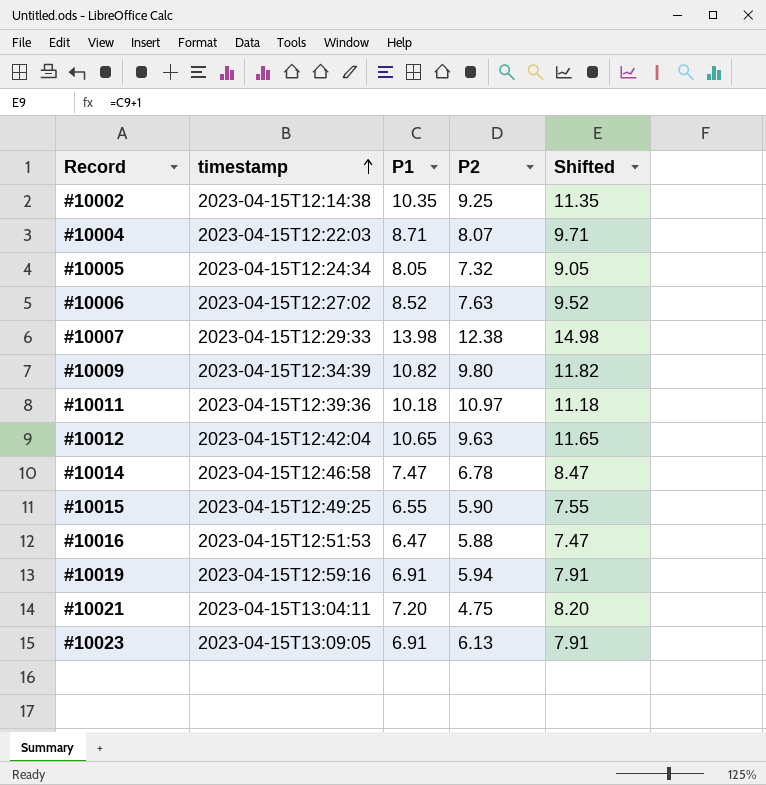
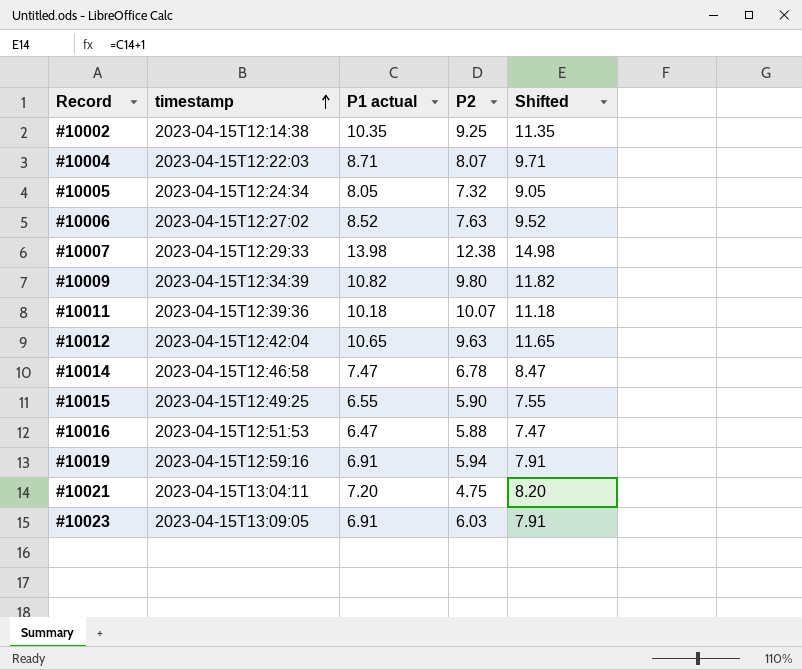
column name: P1 -> P1 actual
#10011 | P2: 10.97 -> 10.07
#10023 | P2: 6.13 -> 6.03

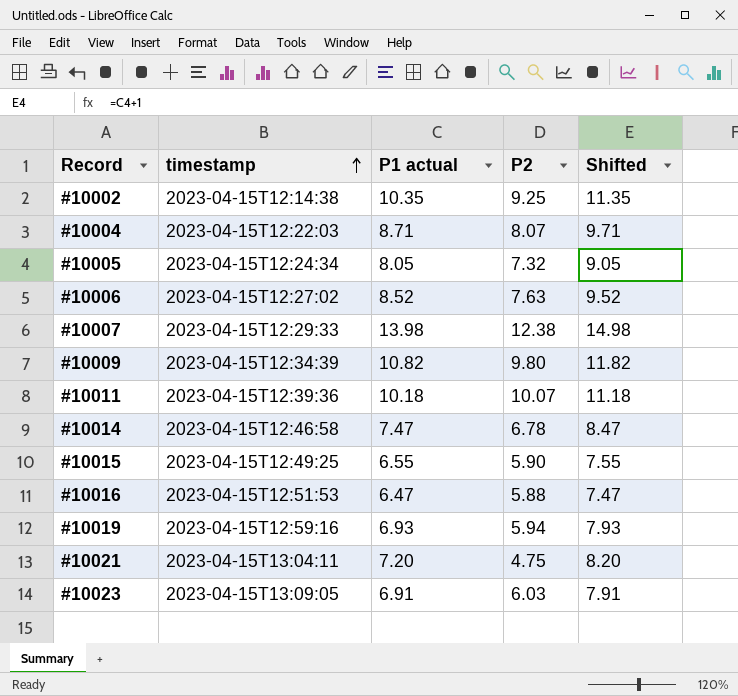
row #10012: 2023-04-15T12:42:04 | 10.65 | 9.63 | 11.65 -> none
#10019 | P1 actual: 6.91 -> 6.93
#10019 | Shifted: 7.91 -> 7.93

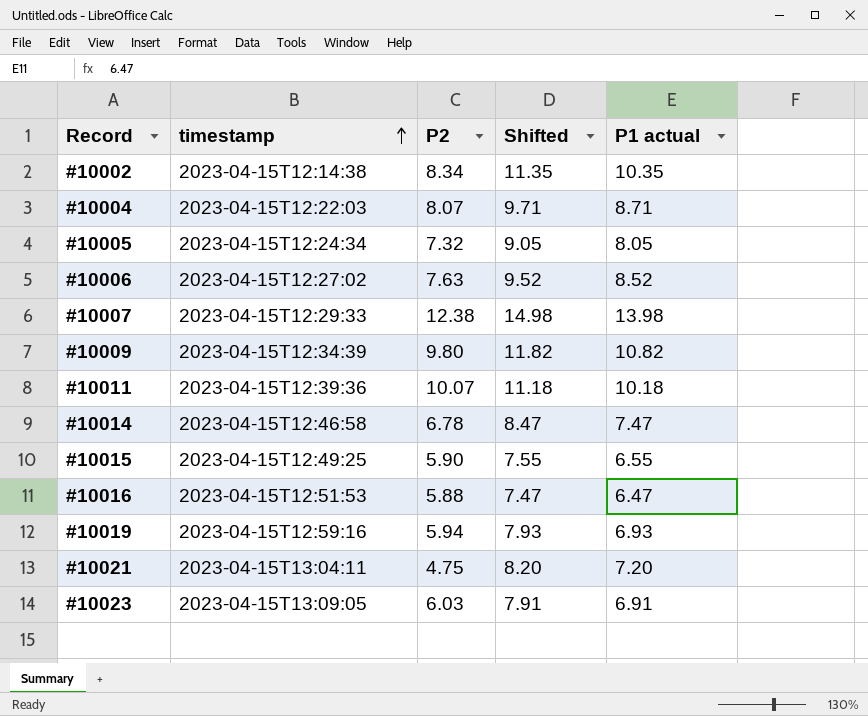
column P1 actual | position: 3 -> 5
#10002 | P2: 9.25 -> 8.34

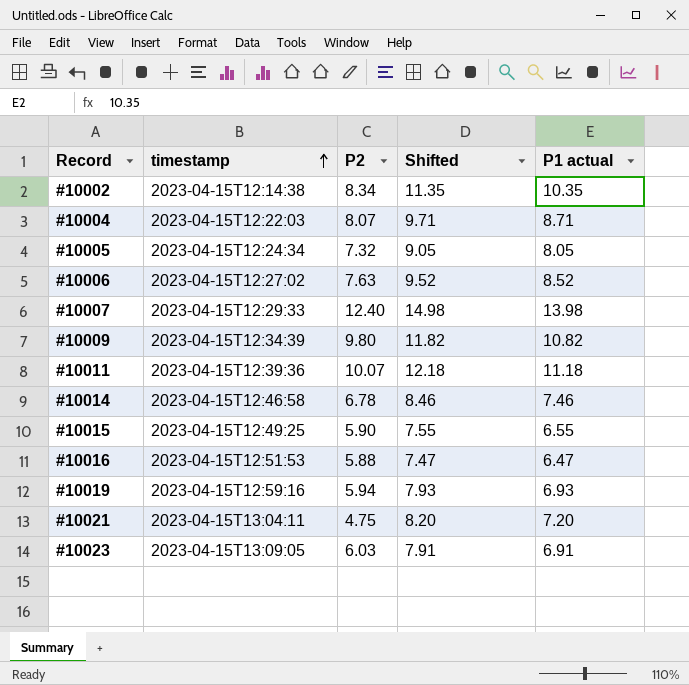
#10007 | P2: 12.38 -> 12.40
#10011 | Shifted: 11.18 -> 12.18
#10011 | P1 actual: 10.18 -> 11.18
#10014 | Shifted: 8.47 -> 8.46
#10014 | P1 actual: 7.47 -> 7.46

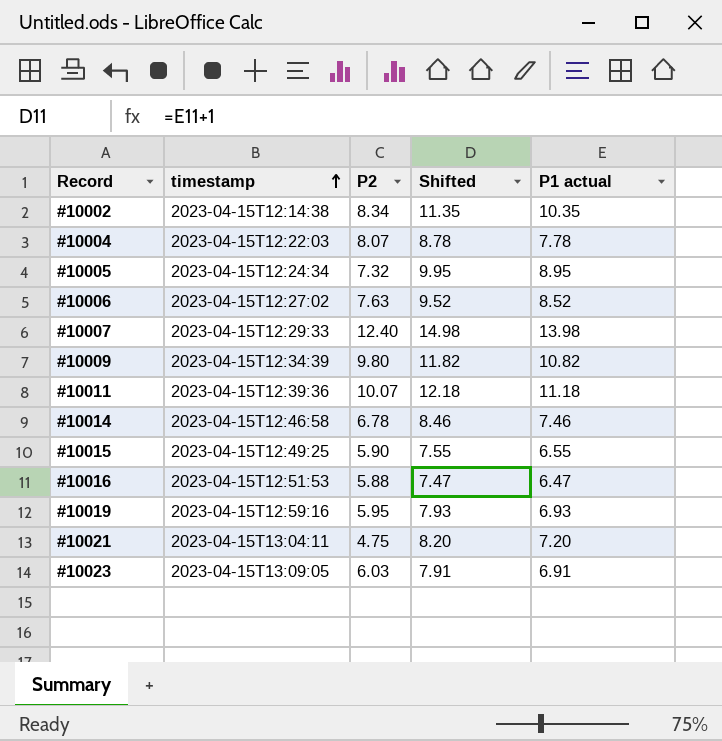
#10004 | Shifted: 9.71 -> 8.78
#10004 | P1 actual: 8.71 -> 7.78
#10005 | Shifted: 9.05 -> 9.95
#10005 | P1 actual: 8.05 -> 8.95
#10019 | P2: 5.94 -> 5.95

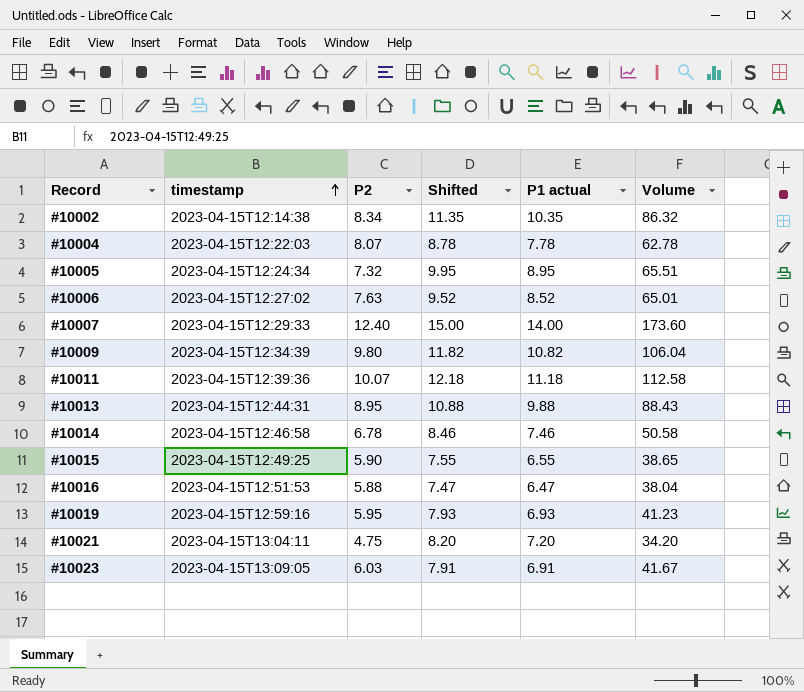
column Volume | formula: none -> [P2] * [P1 actual]
#10007 | Shifted: 14.98 -> 15.00
#10007 | P1 actual: 13.98 -> 14.00
row #10013: none -> 2023-04-15T12:44:31 | 8.95 | 10.88 | 9.88 | 88.43

